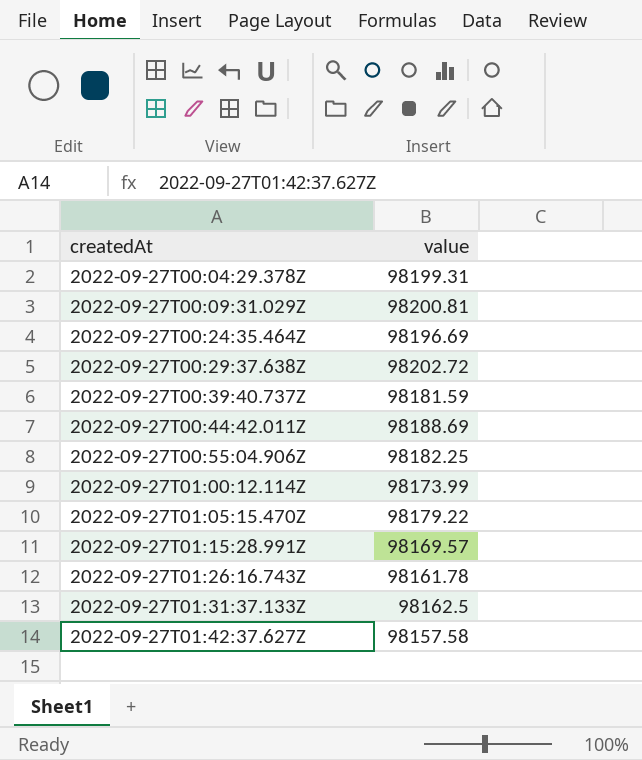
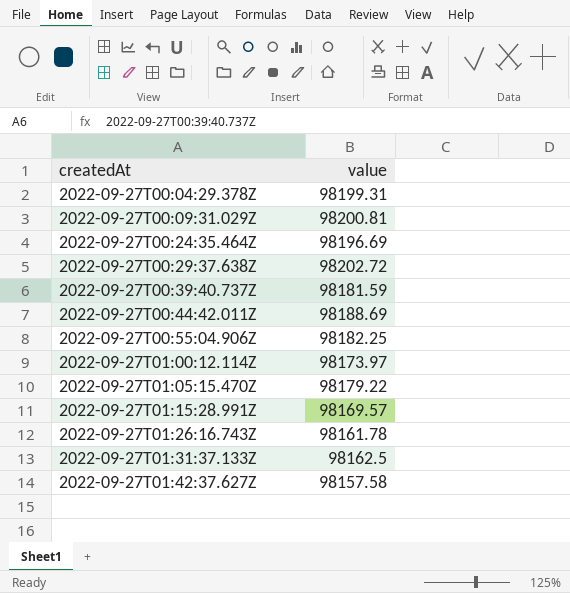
2022-09-27T01:00:12.114Z | value: 98173.99 -> 98173.97

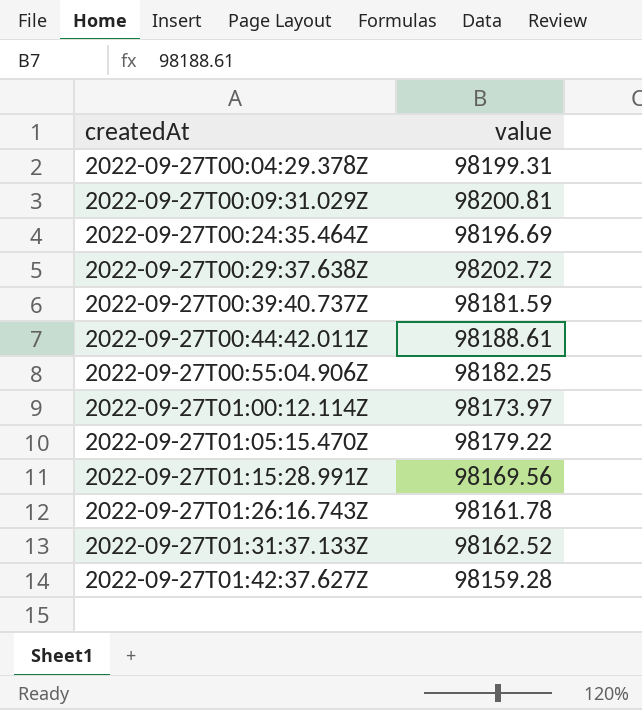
2022-09-27T00:44:42.011Z | value: 98188.69 -> 98188.61
2022-09-27T01:15:28.991Z | value: 98169.57 -> 98169.56
2022-09-27T01:31:37.133Z | value: 98162.5 -> 98162.52
2022-09-27T01:42:37.627Z | value: 98157.58 -> 98159.28

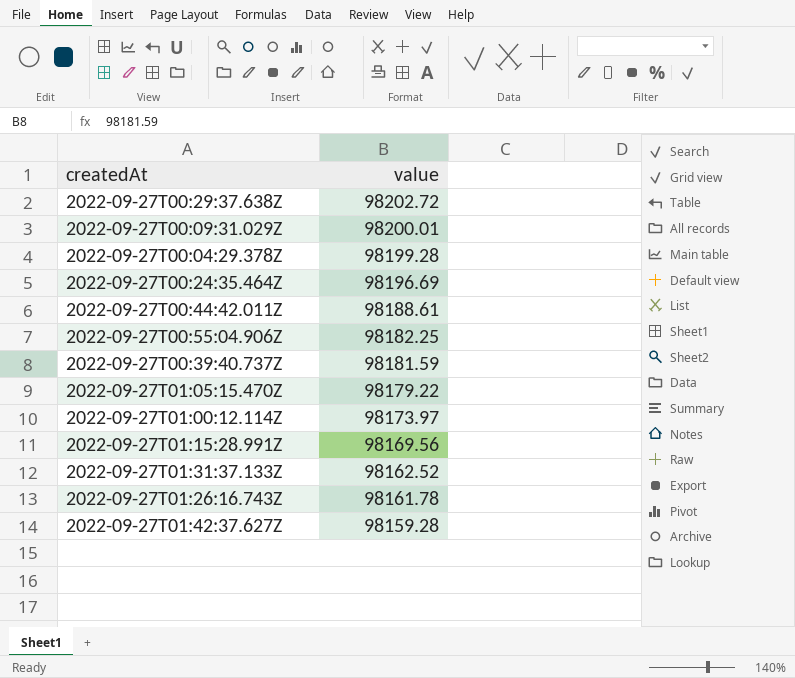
row order: createdAt ascending -> value descending
2022-09-27T00:09:31.029Z | value: 98200.81 -> 98200.01
2022-09-27T00:04:29.378Z | value: 98199.31 -> 98199.28

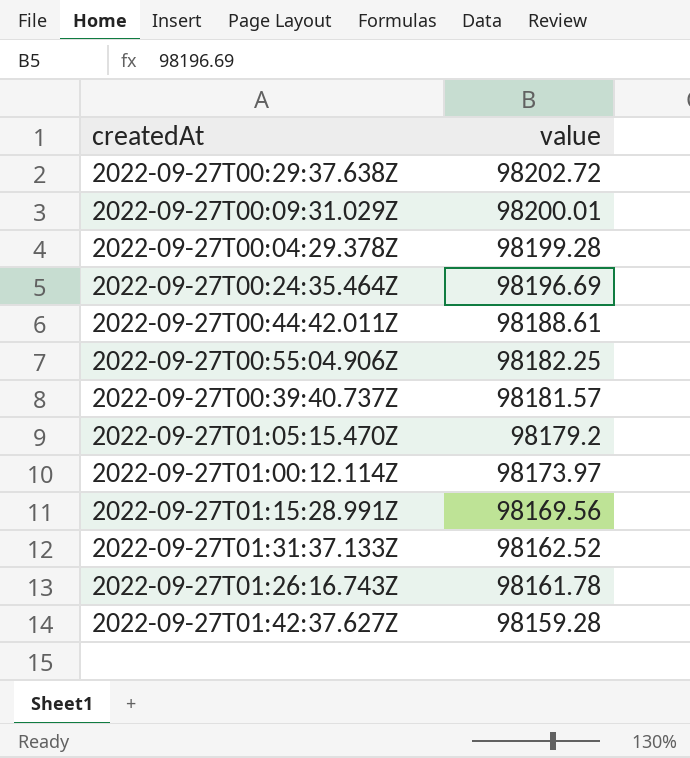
2022-09-27T00:39:40.737Z | value: 98181.59 -> 98181.57
2022-09-27T01:05:15.470Z | value: 98179.22 -> 98179.2

